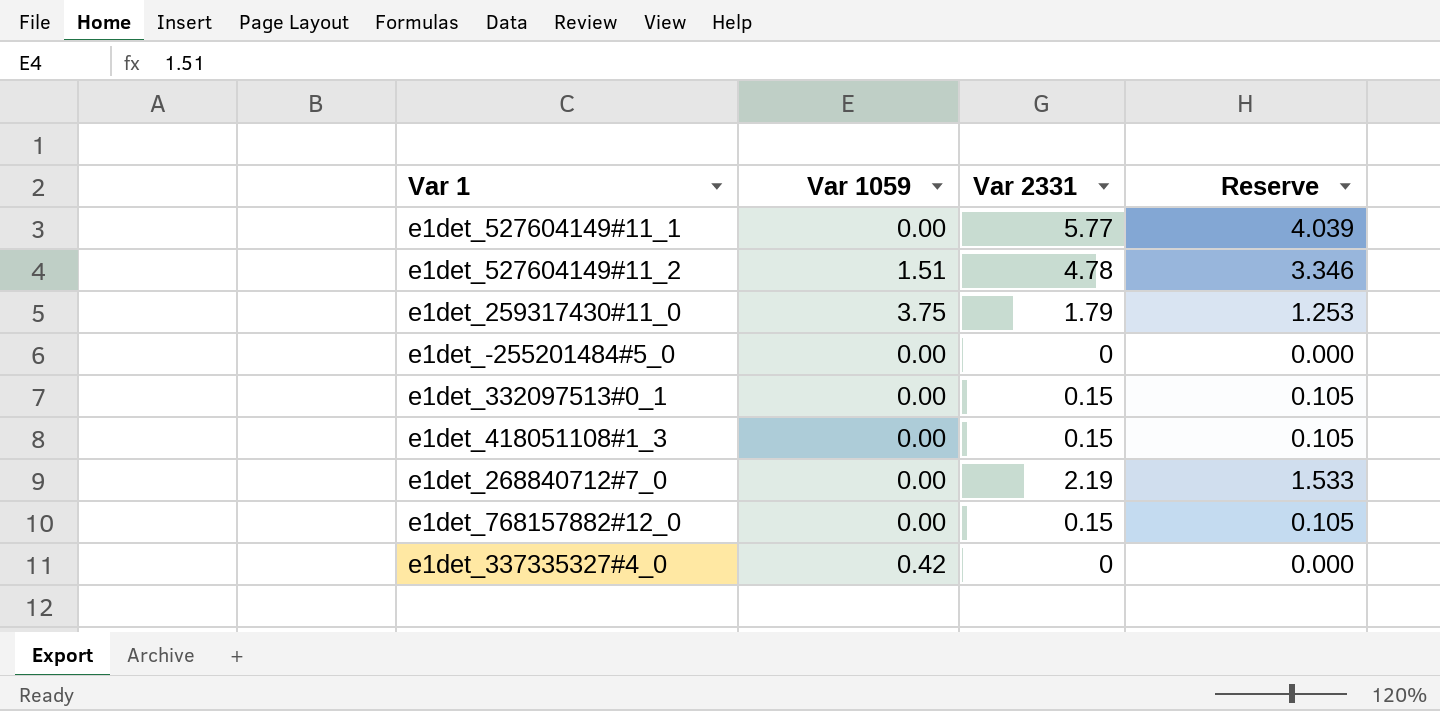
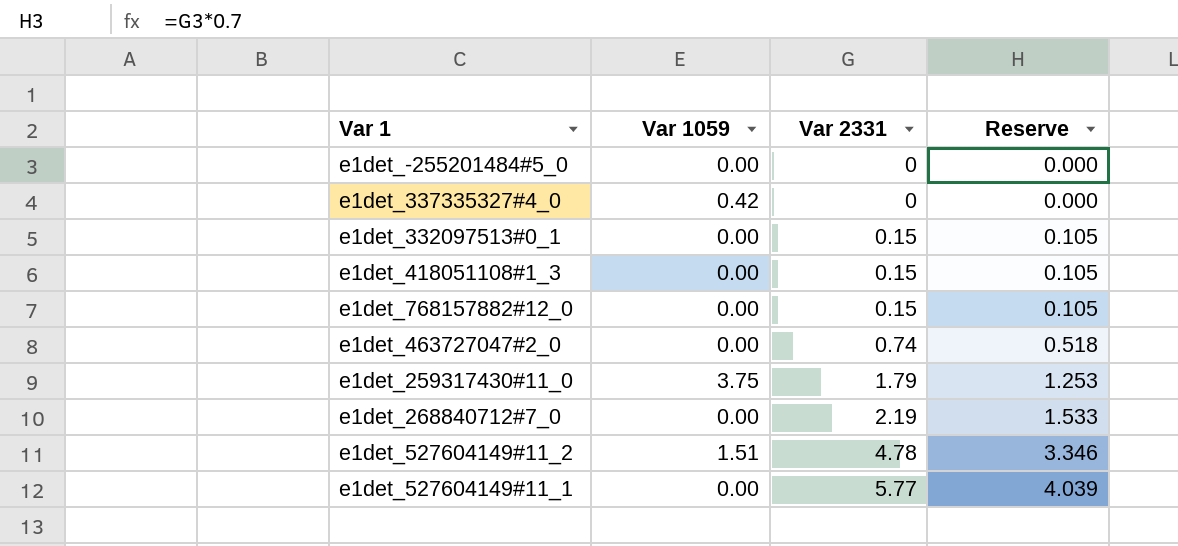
row order: none -> Var 2331 ascending
row e1det_463727047#2_0: none -> 0.00 | 0.74 | 0.518

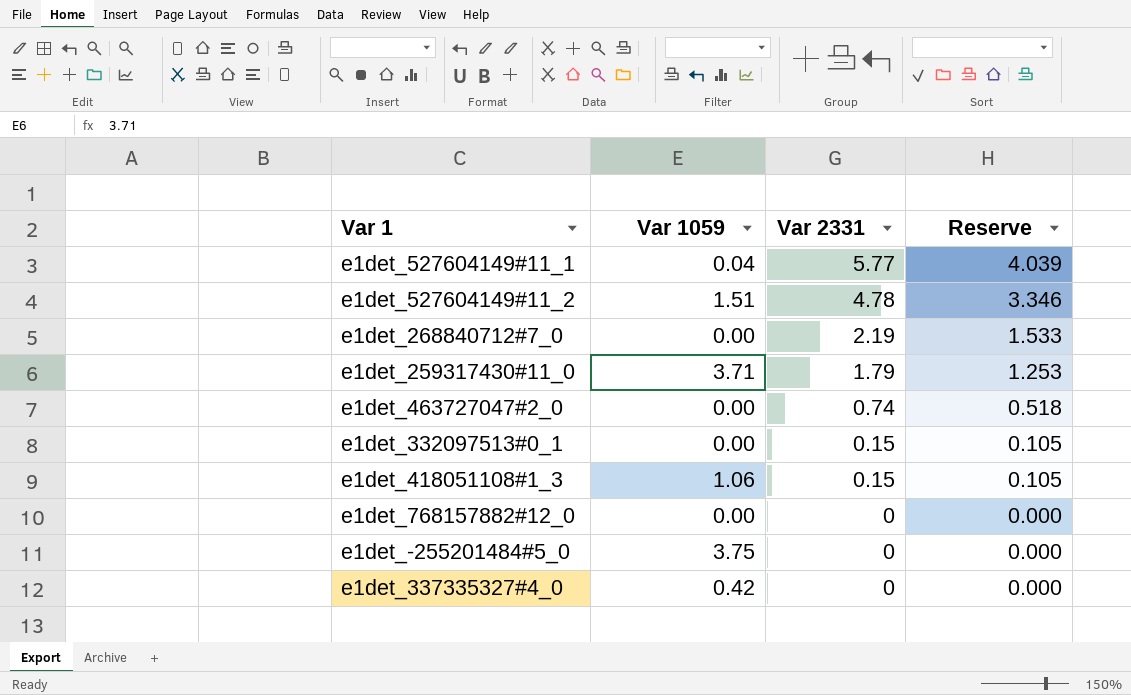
row order: Var 2331 ascending -> Var 2331 descending
e1det_527604149#11_1 | Var 1059: 0.00 -> 0.04
e1det_259317430#11_0 | Var 1059: 3.75 -> 3.71
e1det_418051108#1_3 | Var 1059: 0.00 -> 1.06
e1det_768157882#12_0 | Var 2331: 0.15 -> 0
e1det_768157882#12_0 | Reserve: 0.105 -> 0.000
e1det_-255201484#5_0 | Var 1059: 0.00 -> 3.75

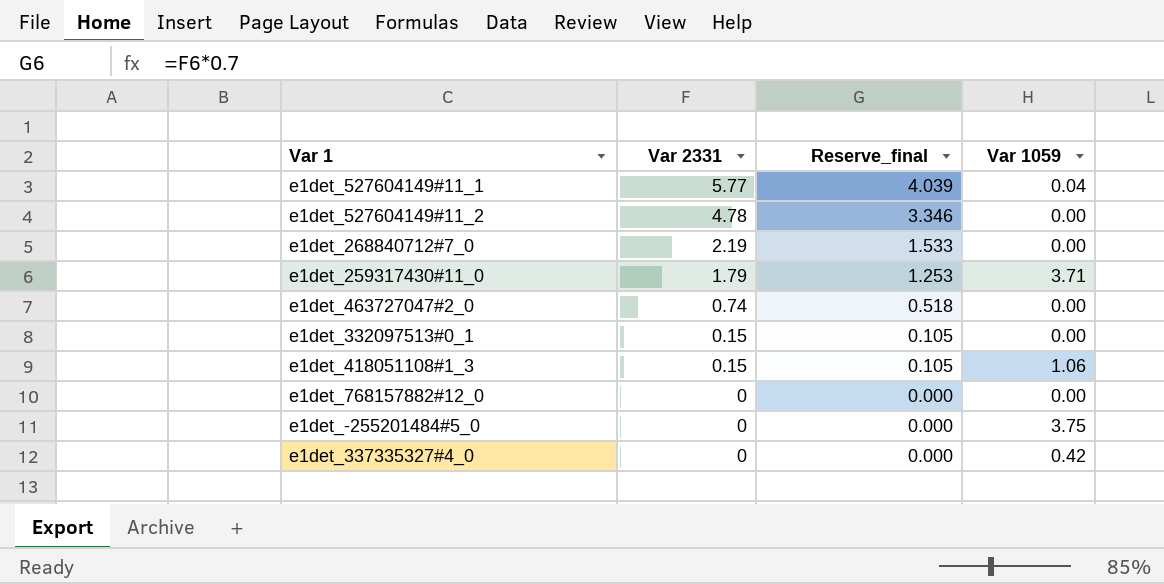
column name: Reserve -> Reserve_final
column Var 1059 | position: 2 -> 4
e1det_527604149#11_2 | Var 1059: 1.51 -> 0.00

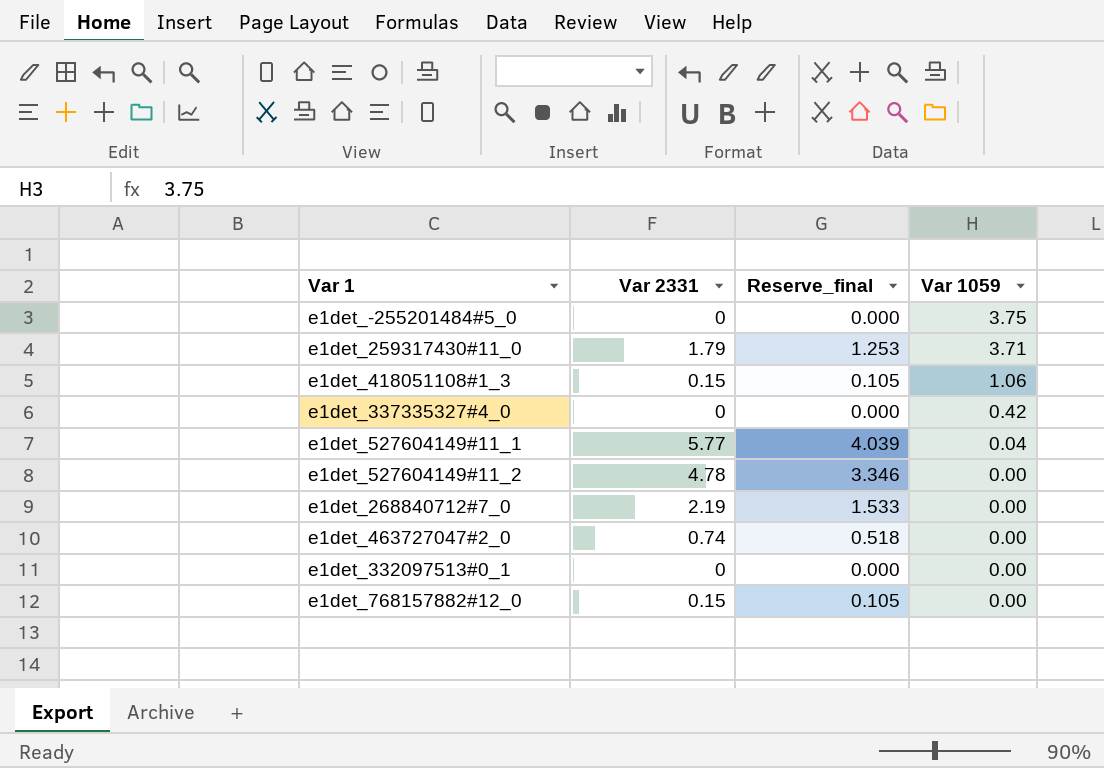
row order: Var 2331 descending -> Var 1059 descending
e1det_332097513#0_1 | Var 2331: 0.15 -> 0
e1det_332097513#0_1 | Reserve_final: 0.105 -> 0.000
e1det_768157882#12_0 | Var 2331: 0 -> 0.15
e1det_768157882#12_0 | Reserve_final: 0.000 -> 0.105

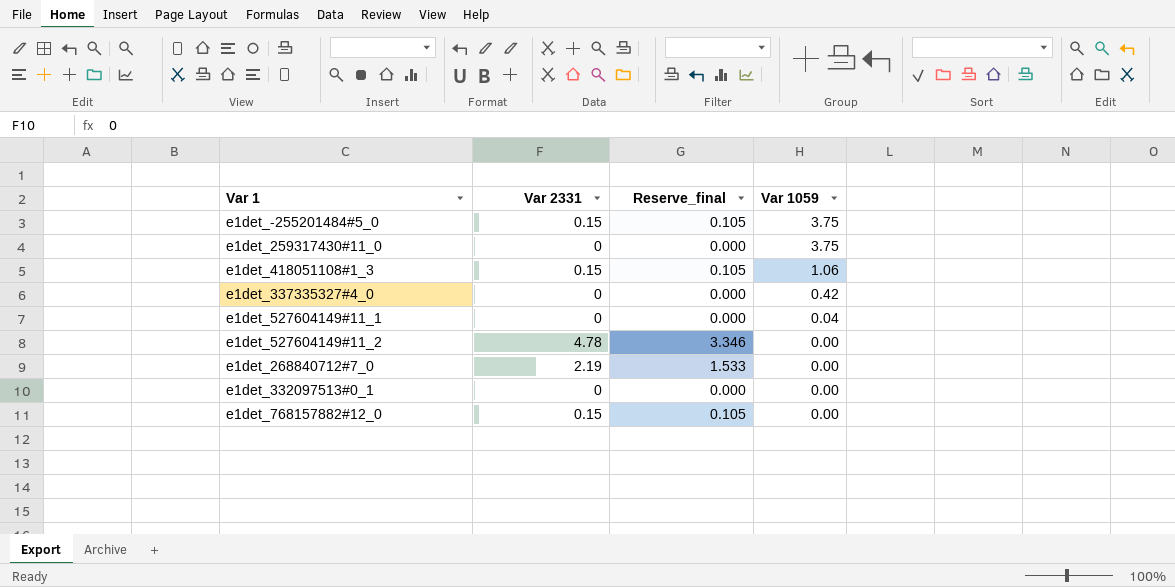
row e1det_463727047#2_0: 0.74 | 0.518 | 0.00 -> none
e1det_-255201484#5_0 | Var 2331: 0 -> 0.15
e1det_-255201484#5_0 | Reserve_final: 0.000 -> 0.105
e1det_259317430#11_0 | Var 2331: 1.79 -> 0
e1det_259317430#11_0 | Reserve_final: 1.253 -> 0.000
e1det_259317430#11_0 | Var 1059: 3.71 -> 3.75
e1det_527604149#11_1 | Var 2331: 5.77 -> 0
e1det_527604149#11_1 | Reserve_final: 4.039 -> 0.000

